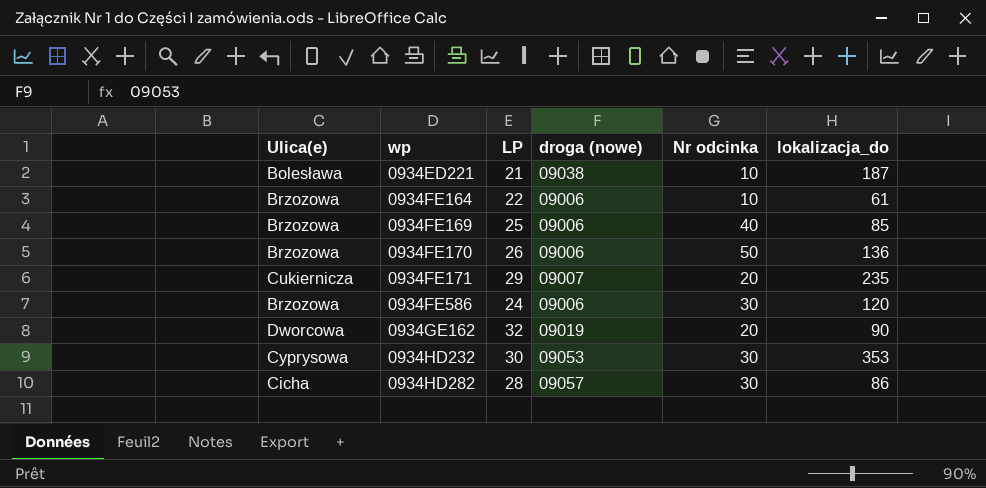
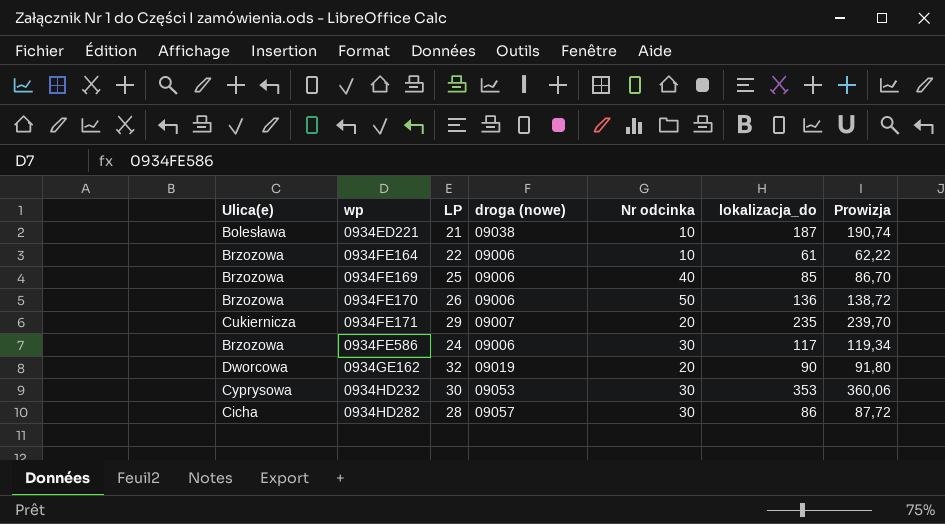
column Prowizja | formula: none -> [lokalizacja_do] * 1,02
0934FE586 | lokalizacja_do: 120 -> 117

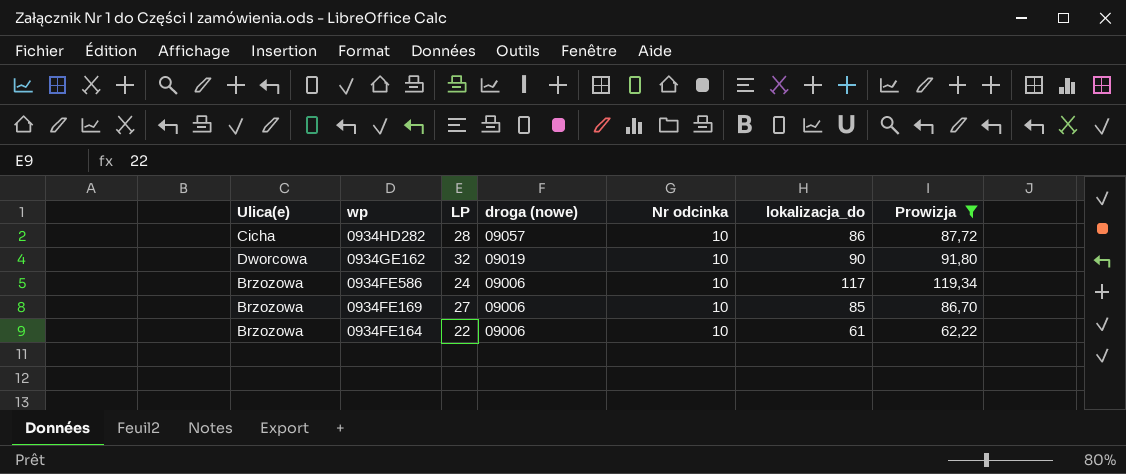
filter: none -> Prowizja <= 119,34
row order: wp ascending -> wp descending
0934HD282 | Nr odcinka: 30 -> 10
0934GE162 | Nr odcinka: 20 -> 10
0934FE586 | Nr odcinka: 30 -> 10
0934FE169 | LP: 25 -> 27
0934FE169 | Nr odcinka: 40 -> 10

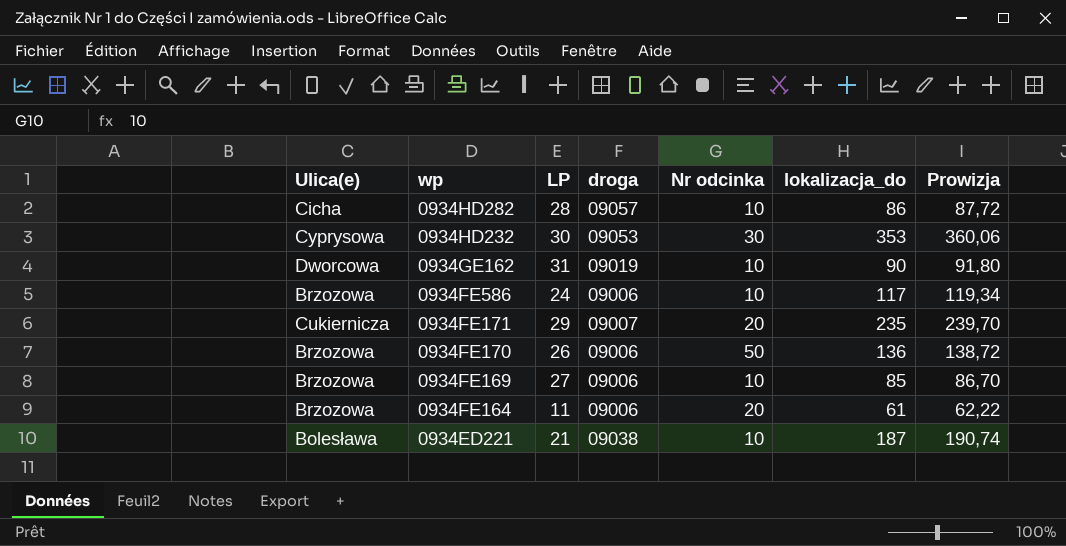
filter: Prowizja <= 119,34 -> none
column name: droga (nowe) -> droga
0934GE162 | LP: 32 -> 31
0934FE164 | LP: 22 -> 11
0934FE164 | Nr odcinka: 10 -> 20

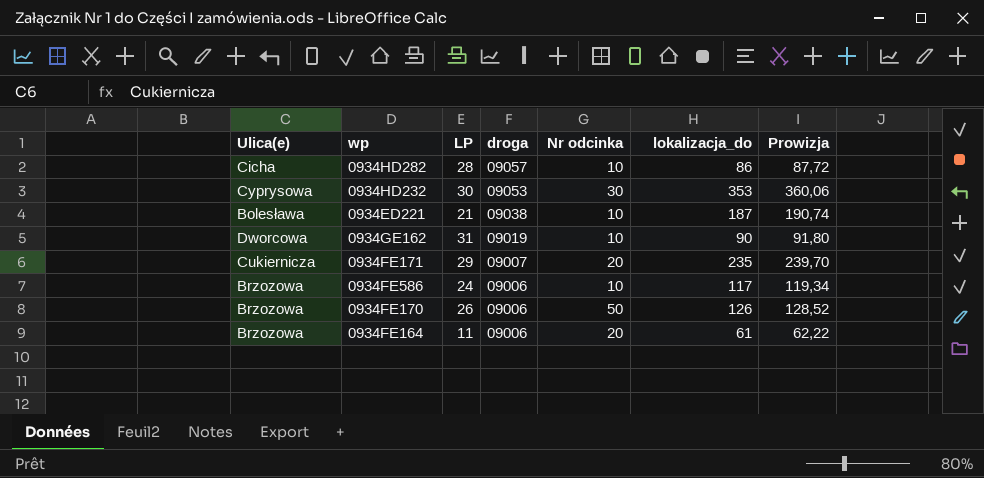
row order: wp descending -> droga descending
row 0934FE169: Brzozowa | 27 | 09006 | 10 | 85 | 86,70 -> none
0934FE170 | lokalizacja_do: 136 -> 126
0934FE170 | Prowizja: 138,72 -> 128,52

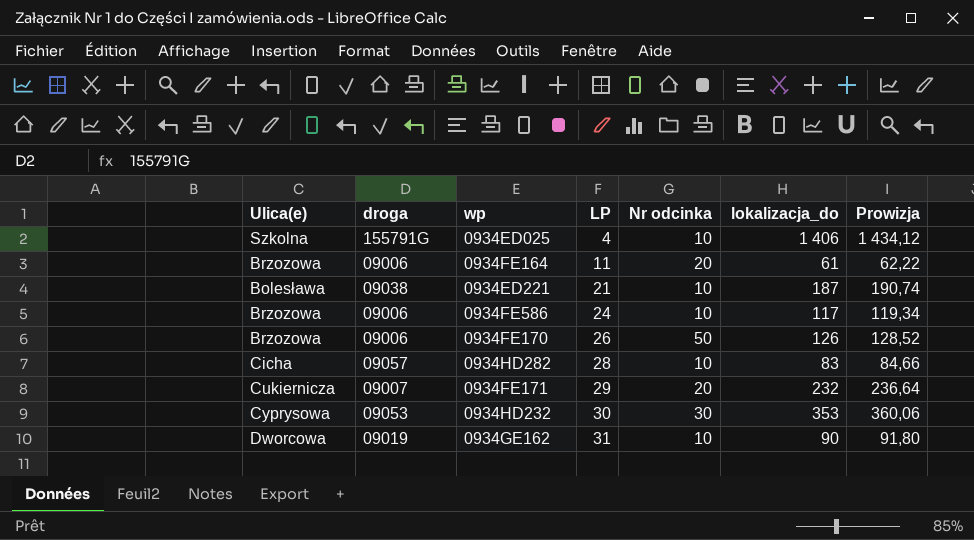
row order: droga descending -> LP ascending
column droga | position: 4 -> 2
row 0934ED025: none -> Szkolna | 155791G | 4 | 10 | 1 406 | 1 434,12
0934HD282 | lokalizacja_do: 86 -> 83
0934HD282 | Prowizja: 87,72 -> 84,66
0934FE171 | lokalizacja_do: 235 -> 232
0934FE171 | Prowizja: 239,70 -> 236,64

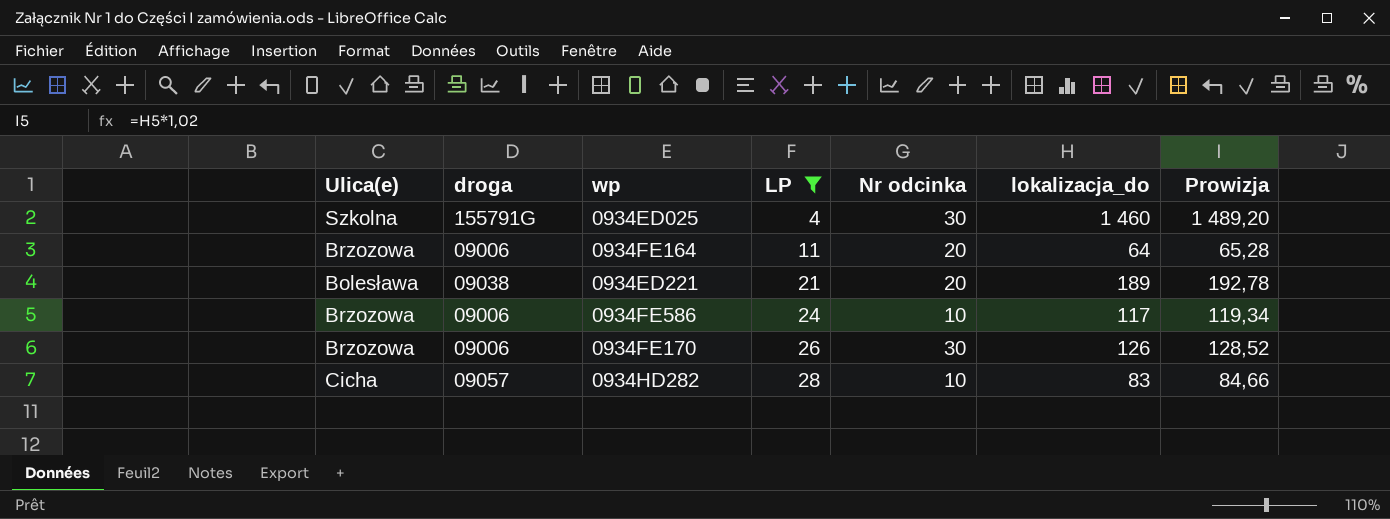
filter: none -> LP <= 28
0934ED025 | Nr odcinka: 10 -> 30
0934ED025 | lokalizacja_do: 1 406 -> 1 460
0934ED025 | Prowizja: 1 434,12 -> 1 489,20
0934FE164 | lokalizacja_do: 61 -> 64
0934FE164 | Prowizja: 62,22 -> 65,28
0934ED221 | Nr odcinka: 10 -> 20
0934ED221 | lokalizacja_do: 187 -> 189
0934ED221 | Prowizja: 190,74 -> 192,78
0934FE170 | Nr odcinka: 50 -> 30

